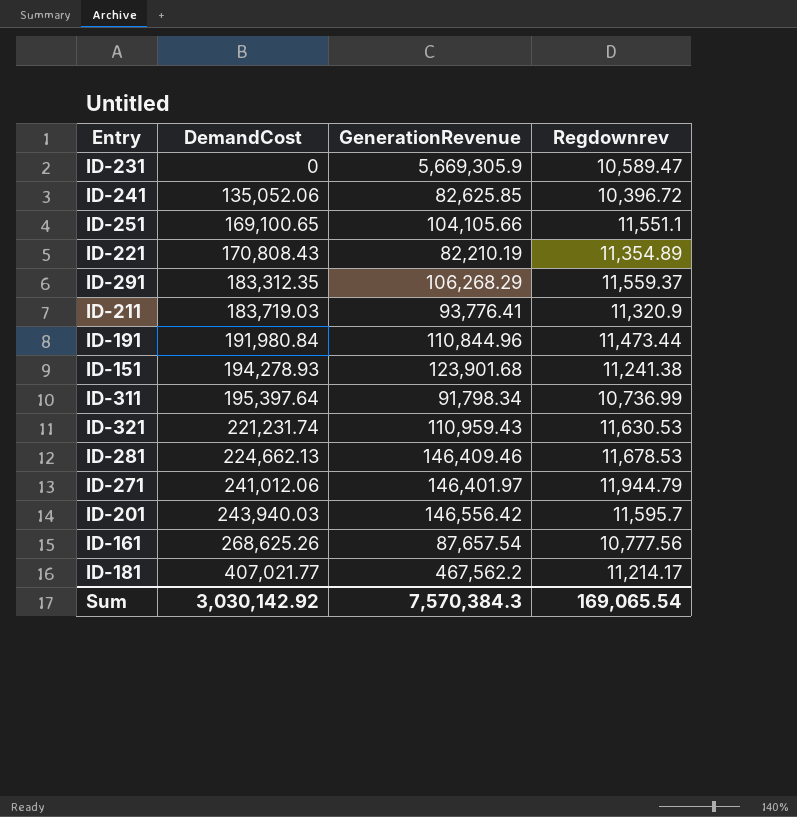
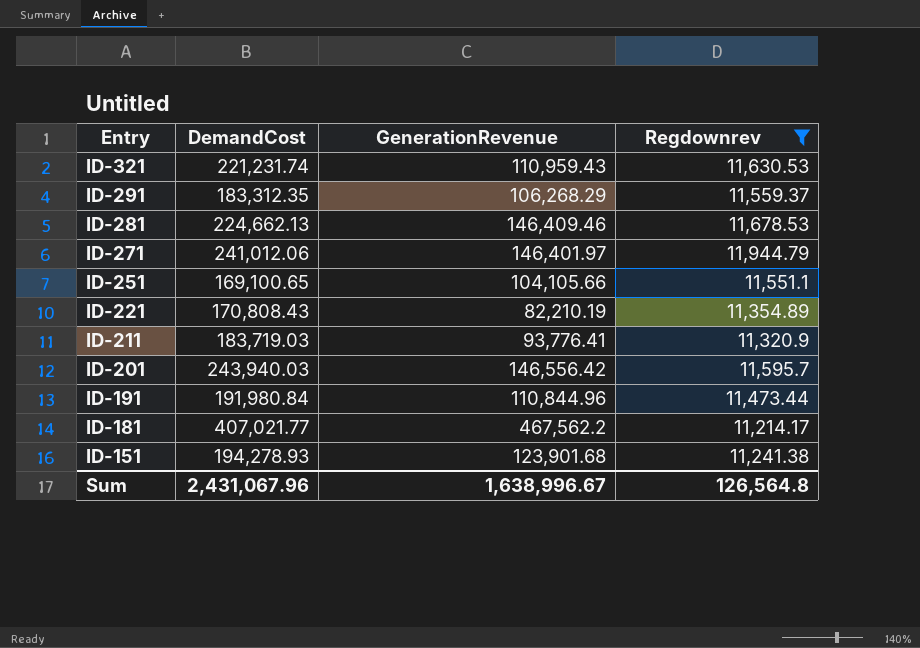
filter: none -> Regdownrev >= 11,214.17
row order: DemandCost ascending -> Entry descending
Sum | DemandCost: 3,030,142.92 -> 2,431,067.96
Sum | GenerationRevenue: 7,570,384.3 -> 1,638,996.67
Sum | Regdownrev: 169,065.54 -> 126,564.8

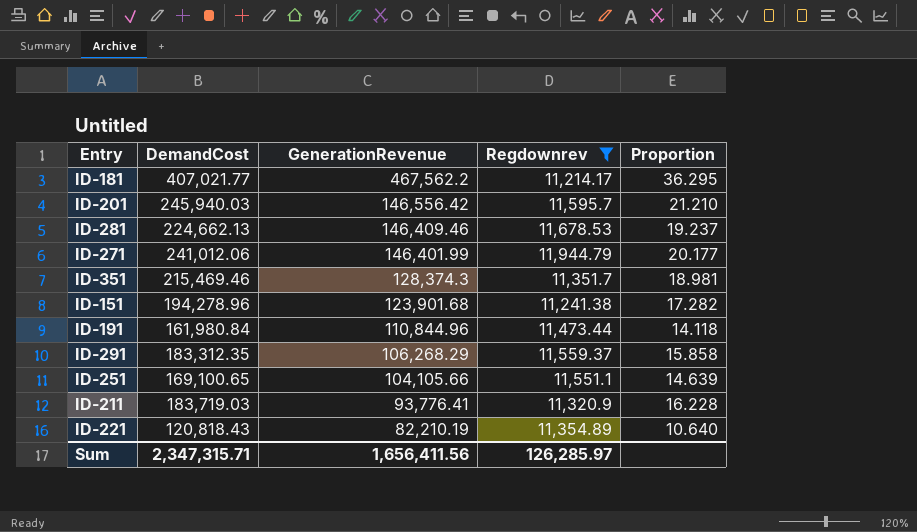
row order: Entry descending -> GenerationRevenue descending
column Proportion | formula: none -> [DemandCost] / [Regdownrev]
row ID-321: 221,231.74 | 110,959.43 | 11,630.53 -> none
ID-201 | DemandCost: 243,940.03 -> 245,940.03
ID-271 | GenerationRevenue: 146,401.97 -> 146,401.99
row ID-351: none -> 215,469.46 | 128,374.3 | 11,351.7 | 18.981
ID-151 | DemandCost: 194,278.93 -> 194,278.96
ID-191 | DemandCost: 191,980.84 -> 161,980.84
ID-221 | DemandCost: 170,808.43 -> 120,818.43
Sum | DemandCost: 2,431,067.96 -> 2,347,315.71
Sum | GenerationRevenue: 1,638,996.67 -> 1,656,411.56
Sum | Regdownrev: 126,564.8 -> 126,285.97

